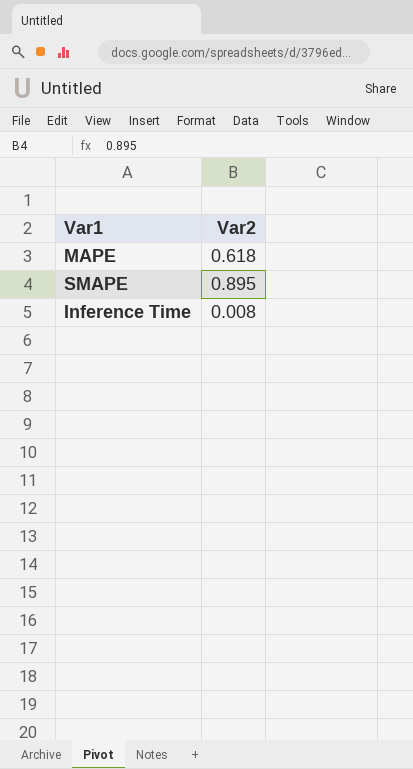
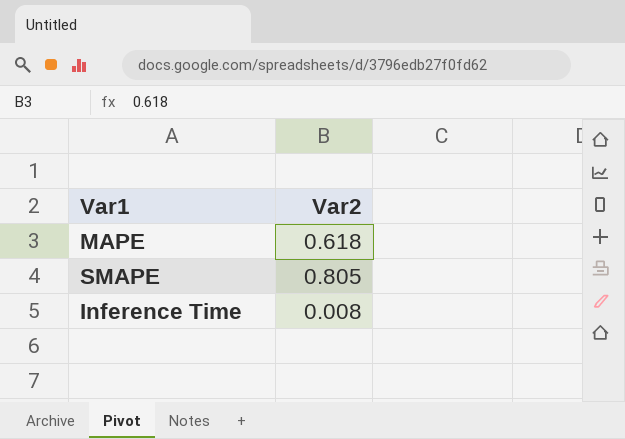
SMAPE | Var2: 0.895 -> 0.805

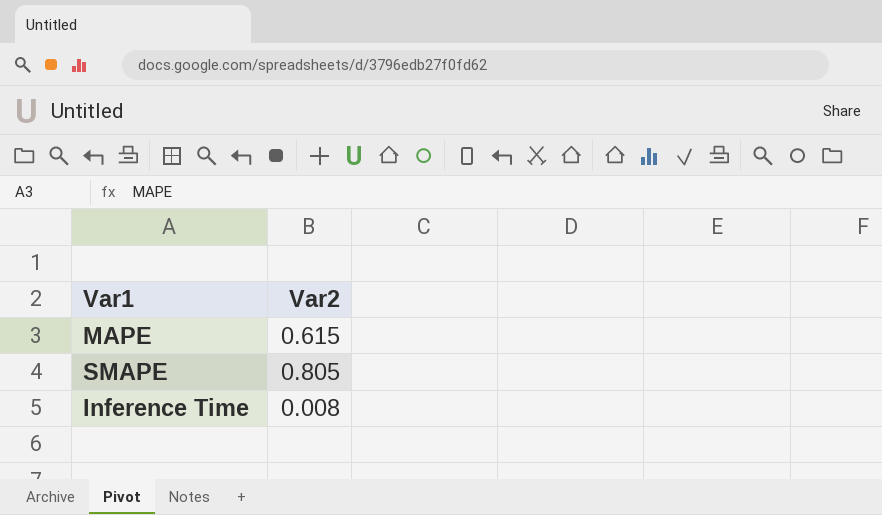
MAPE | Var2: 0.618 -> 0.615

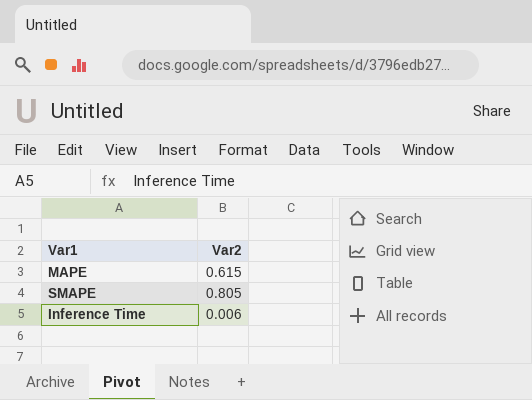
Inference Time | Var2: 0.008 -> 0.006

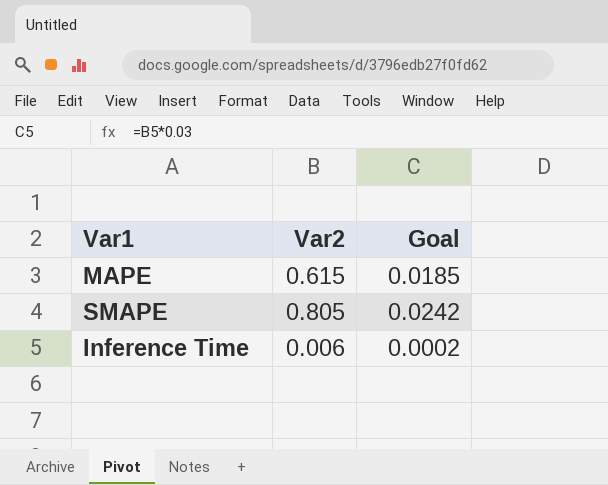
column Goal | formula: none -> [Var2] * 0.03

